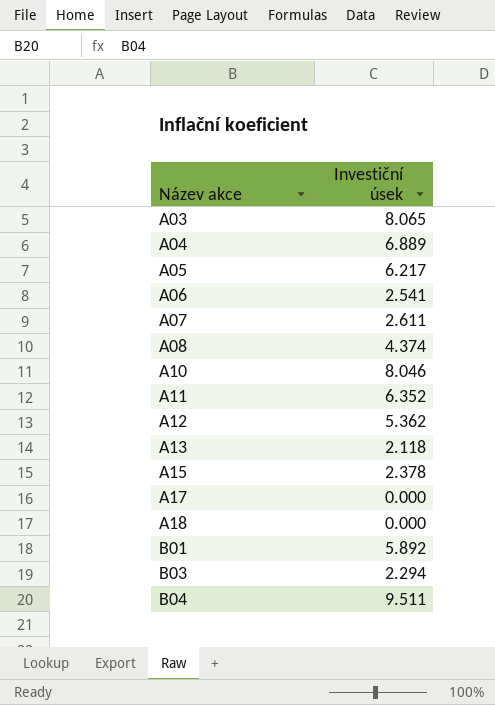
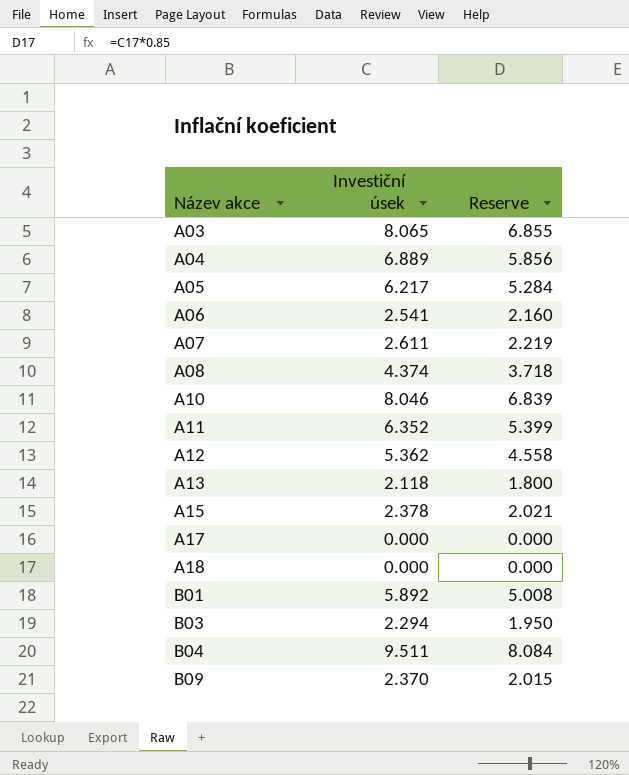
column Reserve | formula: none -> [Investiční úsek] * 0.85
row B09: none -> 2.370 | 2.015

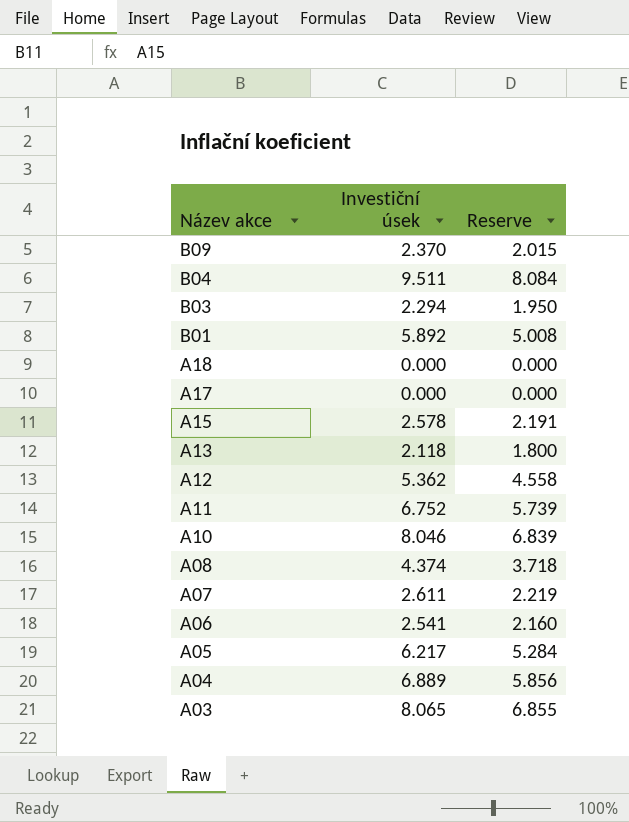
row order: Název akce ascending -> Název akce descending
A15 | Investiční úsek: 2.378 -> 2.578
A15 | Reserve: 2.021 -> 2.191
A11 | Investiční úsek: 6.352 -> 6.752
A11 | Reserve: 5.399 -> 5.739

